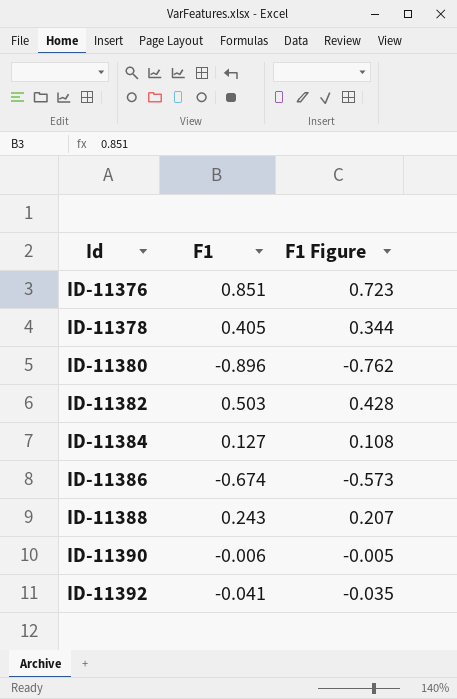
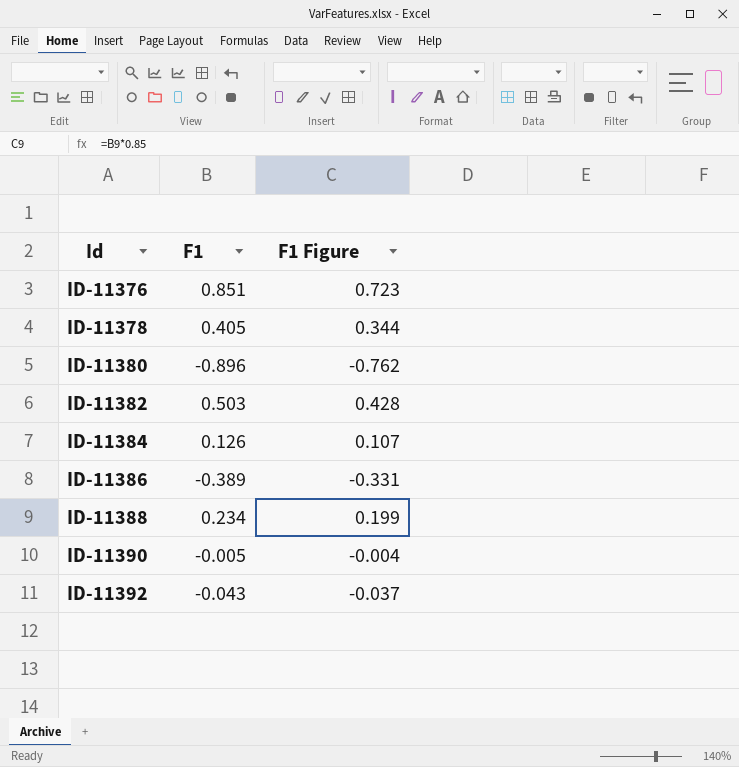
ID-11384 | F1: 0.127 -> 0.126
ID-11384 | F1 Figure: 0.108 -> 0.107
ID-11386 | F1: -0.674 -> -0.389
ID-11386 | F1 Figure: -0.573 -> -0.331
ID-11388 | F1: 0.243 -> 0.234
ID-11388 | F1 Figure: 0.207 -> 0.199
ID-11390 | F1: -0.006 -> -0.005
ID-11390 | F1 Figure: -0.005 -> -0.004
ID-11392 | F1: -0.041 -> -0.043
ID-11392 | F1 Figure: -0.035 -> -0.037

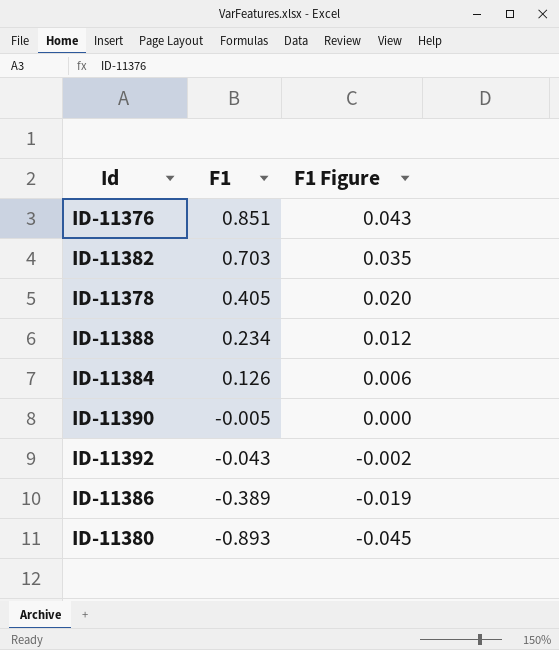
row order: Id ascending -> F1 descending
column F1 Figure | formula: [F1] * 0.85 -> [F1] * 0.05
ID-11382 | F1: 0.503 -> 0.703
ID-11380 | F1: -0.896 -> -0.893

